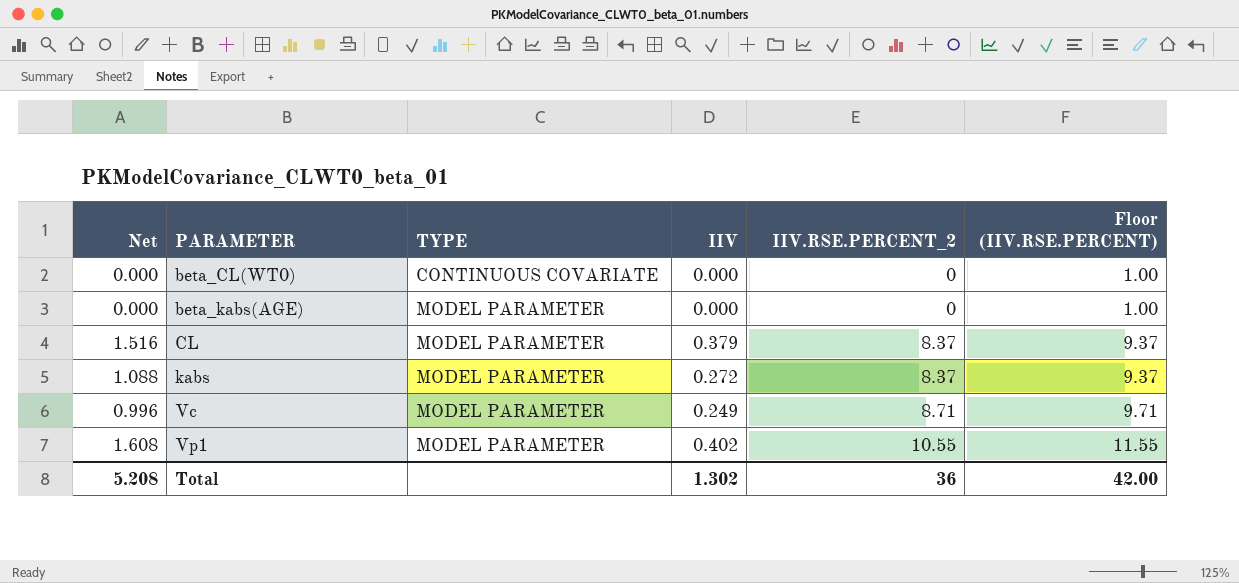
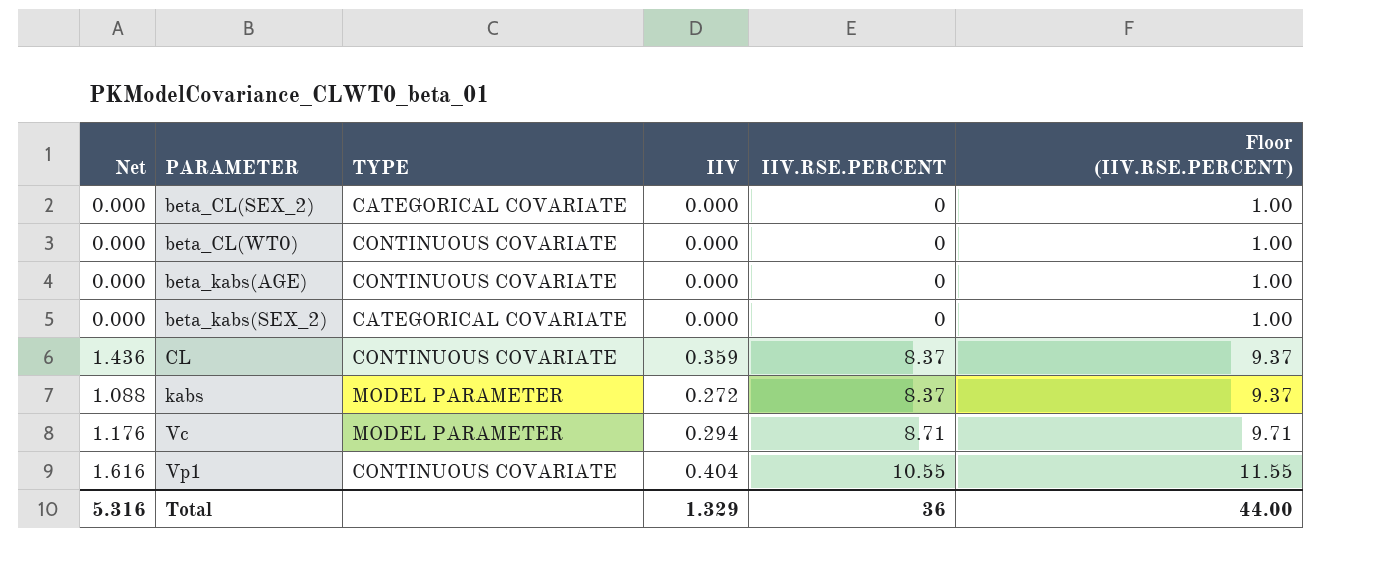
column name: IIV.RSE.PERCENT_2 -> IIV.RSE.PERCENT
row beta_CL(SEX_2): none -> 0.000 | CATEGORICAL COVARIATE | 0.000 | 0 | 1.00
beta_kabs(AGE) | TYPE: MODEL PARAMETER -> CONTINUOUS COVARIATE
row beta_kabs(SEX_2): none -> 0.000 | CATEGORICAL COVARIATE | 0.000 | 0 | 1.00
CL | Net: 1.516 -> 1.436
CL | TYPE: MODEL PARAMETER -> CONTINUOUS COVARIATE
CL | IIV: 0.379 -> 0.359
Vc | Net: 0.996 -> 1.176
Vc | IIV: 0.249 -> 0.294
Vp1 | Net: 1.608 -> 1.616
Vp1 | TYPE: MODEL PARAMETER -> CONTINUOUS COVARIATE
Vp1 | IIV: 0.402 -> 0.404
Total | Net: 5.208 -> 5.316
Total | IIV: 1.302 -> 1.329
Total | Floor (IIV.RSE.PERCENT): 42.00 -> 44.00

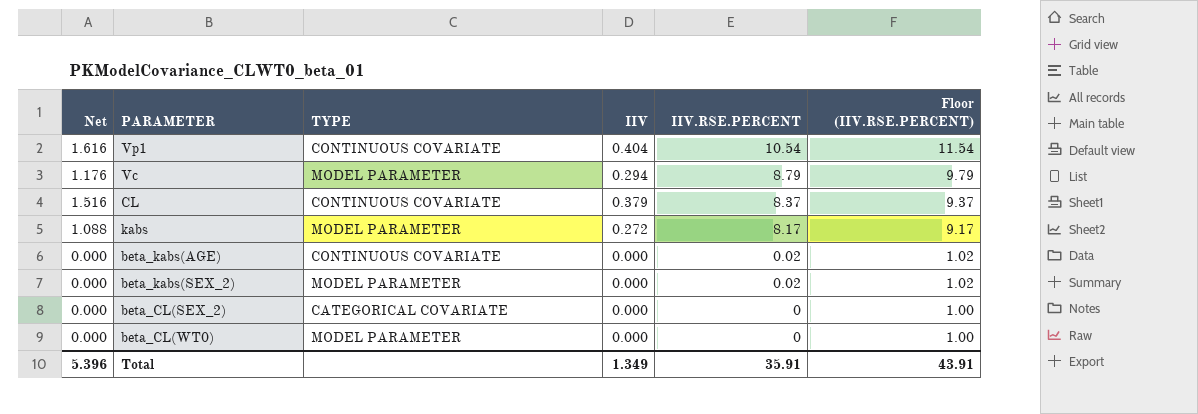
row order: PARAMETER ascending -> IIV.RSE.PERCENT descending
Vp1 | IIV.RSE.PERCENT: 10.55 -> 10.54
Vp1 | Floor (IIV.RSE.PERCENT): 11.55 -> 11.54
Vc | IIV.RSE.PERCENT: 8.71 -> 8.79
Vc | Floor (IIV.RSE.PERCENT): 9.71 -> 9.79
CL | Net: 1.436 -> 1.516
CL | IIV: 0.359 -> 0.379
kabs | IIV.RSE.PERCENT: 8.37 -> 8.17
kabs | Floor (IIV.RSE.PERCENT): 9.37 -> 9.17
beta_kabs(AGE) | IIV.RSE.PERCENT: 0 -> 0.02
beta_kabs(AGE) | Floor (IIV.RSE.PERCENT): 1.00 -> 1.02
beta_kabs(SEX_2) | TYPE: CATEGORICAL COVARIATE -> MODEL PARAMETER
beta_kabs(SEX_2) | IIV.RSE.PERCENT: 0 -> 0.02
beta_kabs(SEX_2) | Floor (IIV.RSE.PERCENT): 1.00 -> 1.02
beta_CL(WT0) | TYPE: CONTINUOUS COVARIATE -> MODEL PARAMETER
Total | Net: 5.316 -> 5.396
Total | IIV: 1.329 -> 1.349
Total | IIV.RSE.PERCENT: 36 -> 35.91
Total | Floor (IIV.RSE.PERCENT): 44.00 -> 43.91

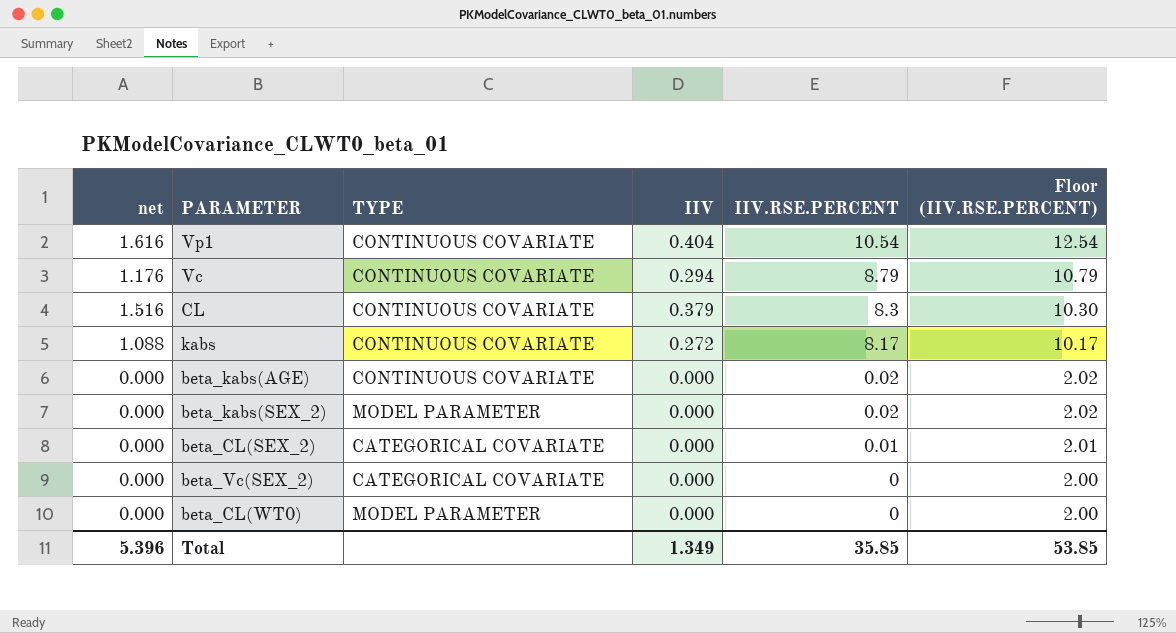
column name: Net -> net
column Floor (IIV.RSE.PERCENT) | formula: [IIV.RSE.PERCENT] + 1 -> [IIV.RSE.PERCENT] + 2
Vc | TYPE: MODEL PARAMETER -> CONTINUOUS COVARIATE
CL | IIV.RSE.PERCENT: 8.37 -> 8.3
kabs | TYPE: MODEL PARAMETER -> CONTINUOUS COVARIATE
beta_CL(SEX_2) | IIV.RSE.PERCENT: 0 -> 0.01
row beta_Vc(SEX_2): none -> 0.000 | CATEGORICAL COVARIATE | 0.000 | 0 | 2.00
Total | IIV.RSE.PERCENT: 35.91 -> 35.85
Total | Floor (IIV.RSE.PERCENT): 43.91 -> 53.85

